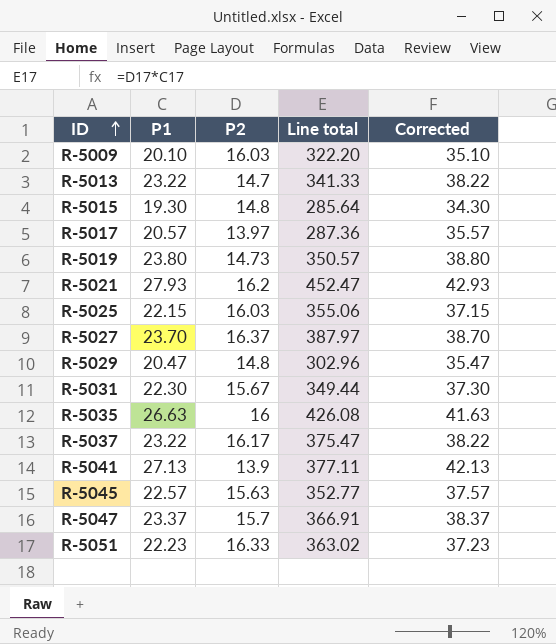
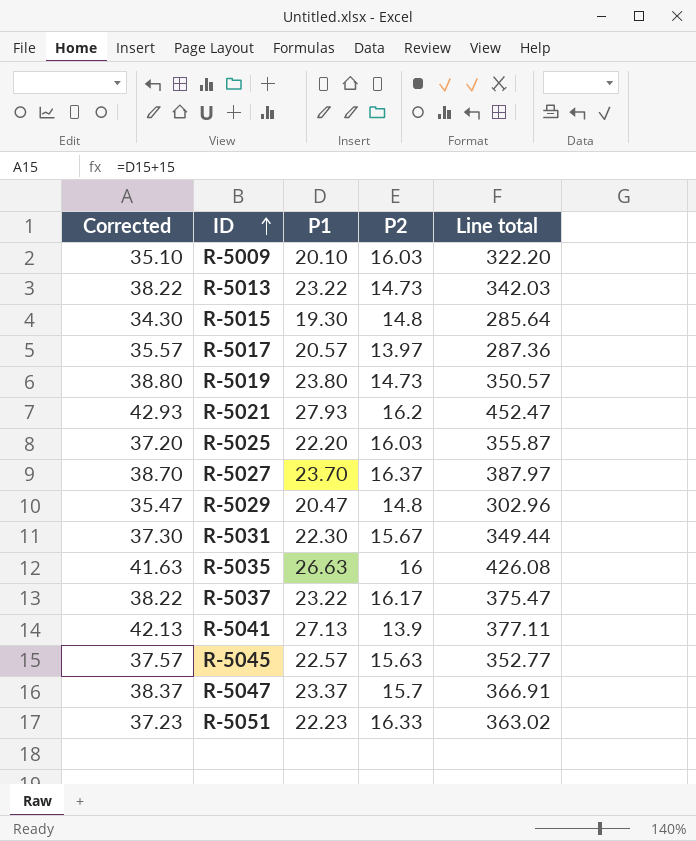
column Corrected | position: 5 -> 1
R-5013 | P2: 14.7 -> 14.73
R-5013 | Line total: 341.33 -> 342.03
R-5025 | Corrected: 37.15 -> 37.20
R-5025 | P1: 22.15 -> 22.20
R-5025 | Line total: 355.06 -> 355.87

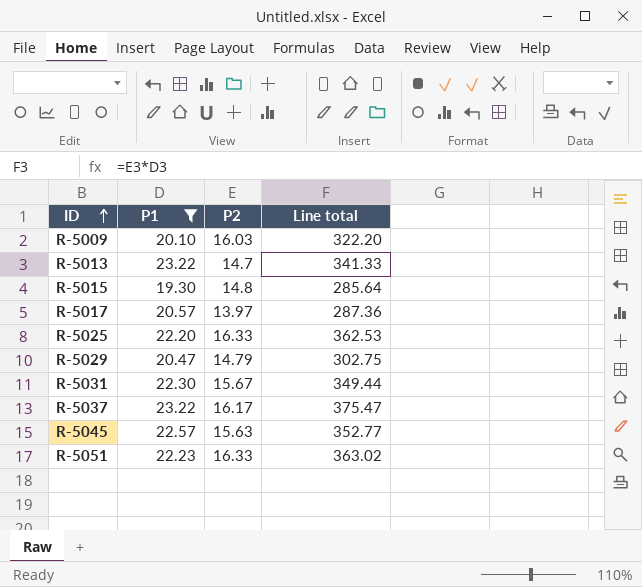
filter: none -> P1 <= 23.22
column Corrected | formula: [P1] + 15 -> none
R-5013 | P2: 14.73 -> 14.7
R-5013 | Line total: 342.03 -> 341.33
R-5025 | P2: 16.03 -> 16.33
R-5025 | Line total: 355.87 -> 362.53
R-5029 | P2: 14.8 -> 14.79
R-5029 | Line total: 302.96 -> 302.75

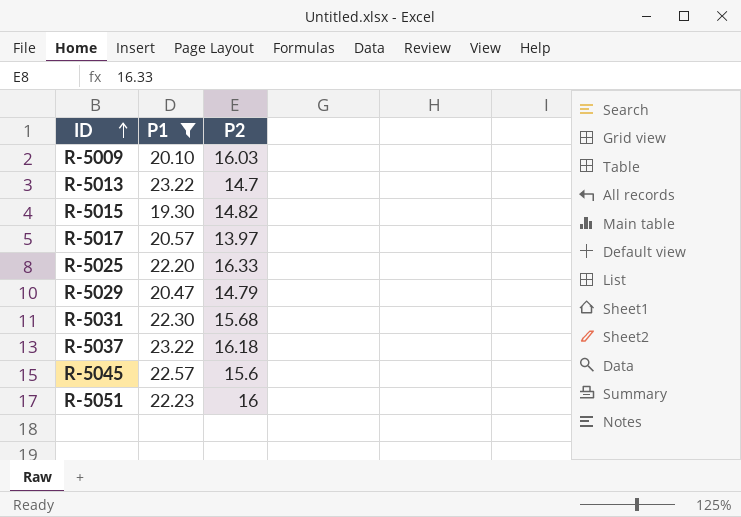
column Line total | formula: [P1] * [P2] -> none
R-5015 | P2: 14.8 -> 14.82
R-5031 | P2: 15.67 -> 15.68
R-5037 | P2: 16.17 -> 16.18
R-5045 | P2: 15.63 -> 15.6
R-5051 | P2: 16.33 -> 16

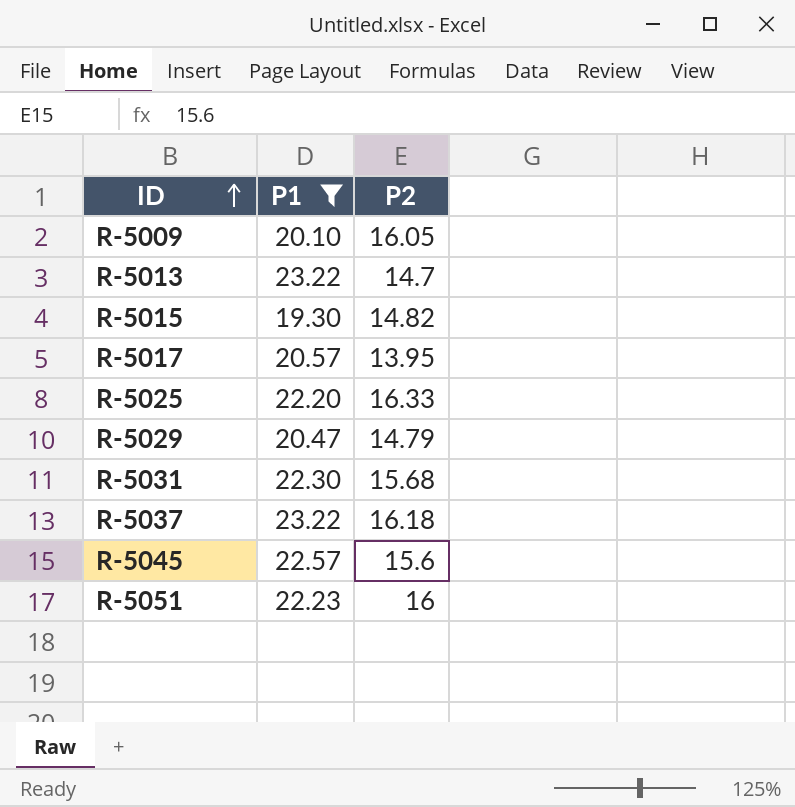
R-5009 | P2: 16.03 -> 16.05
R-5017 | P2: 13.97 -> 13.95

